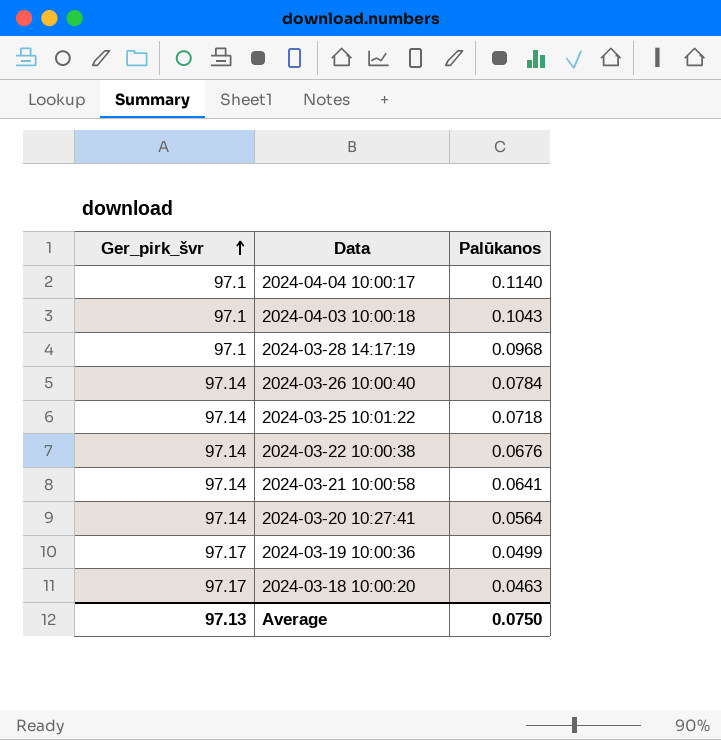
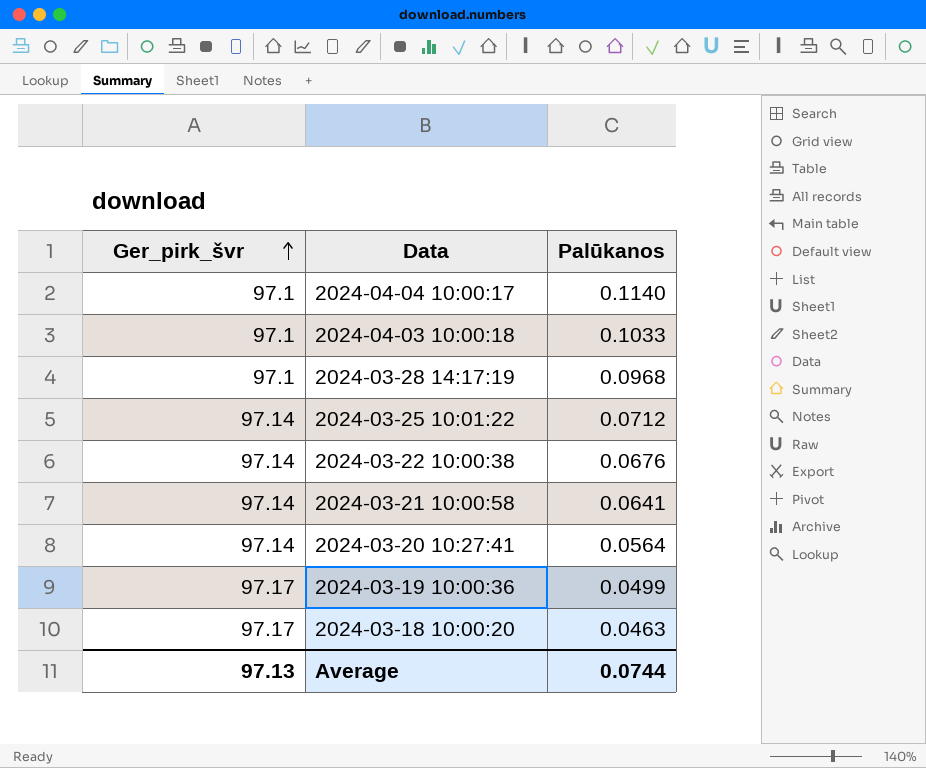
row 2024-03-26 10:00:40: 97.14 | 0.0784 -> none
2024-04-03 10:00:18 | Palūkanos: 0.1043 -> 0.1033
2024-03-25 10:01:22 | Palūkanos: 0.0718 -> 0.0712
Average | Palūkanos: 0.0750 -> 0.0744

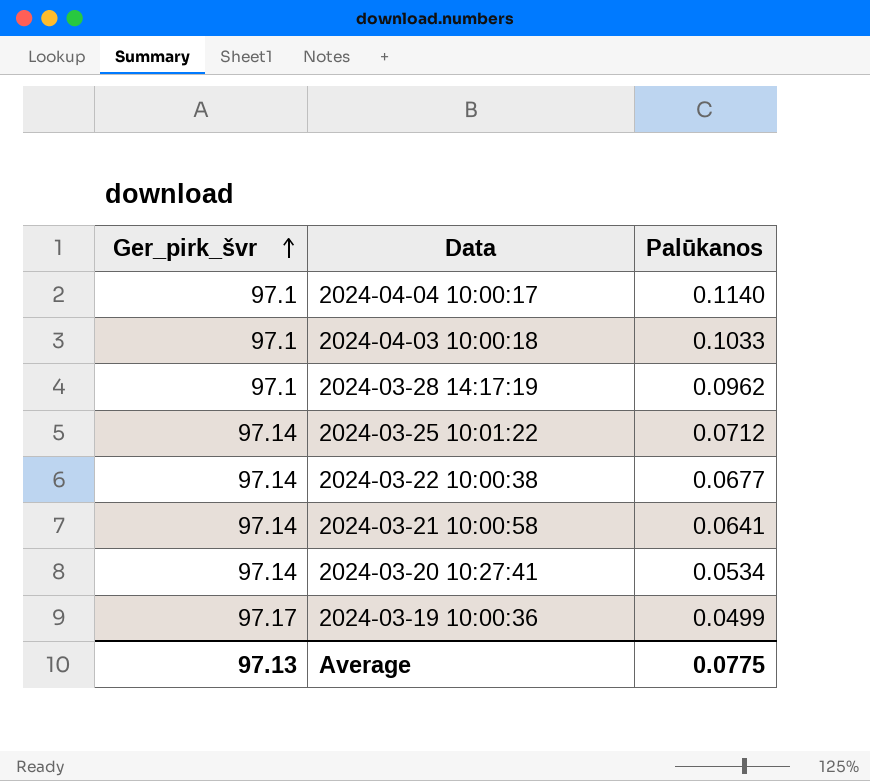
row 2024-03-18 10:00:20: 97.17 | 0.0463 -> none
2024-03-28 14:17:19 | Palūkanos: 0.0968 -> 0.0962
2024-03-22 10:00:38 | Palūkanos: 0.0676 -> 0.0677
2024-03-20 10:27:41 | Palūkanos: 0.0564 -> 0.0534
Average | Palūkanos: 0.0744 -> 0.0775

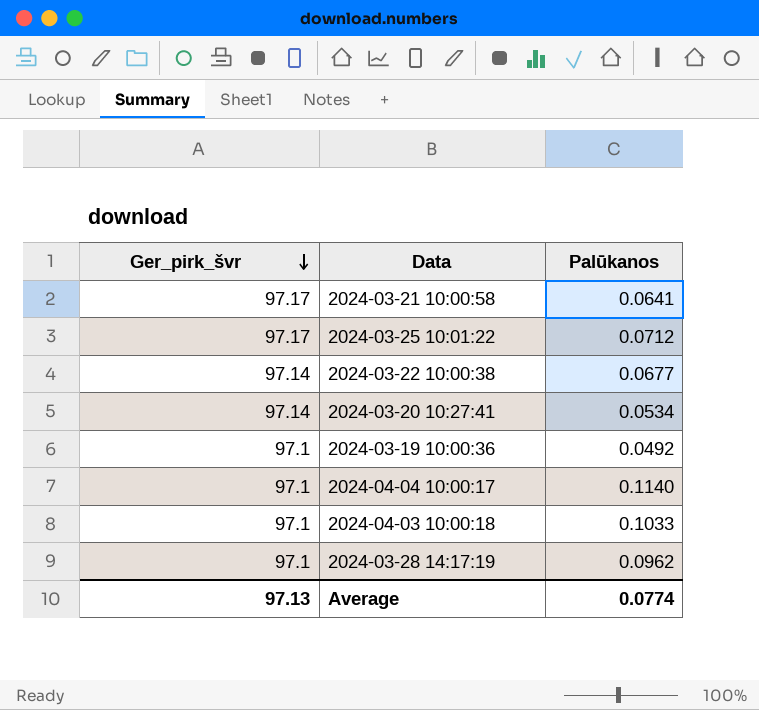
row order: Ger_pirk_švr ascending -> Ger_pirk_švr descending
2024-03-21 10:00:58 | Ger_pirk_švr: 97.14 -> 97.17
2024-03-25 10:01:22 | Ger_pirk_švr: 97.14 -> 97.17
2024-03-19 10:00:36 | Ger_pirk_švr: 97.17 -> 97.1
2024-03-19 10:00:36 | Palūkanos: 0.0499 -> 0.0492
Average | Palūkanos: 0.0775 -> 0.0774

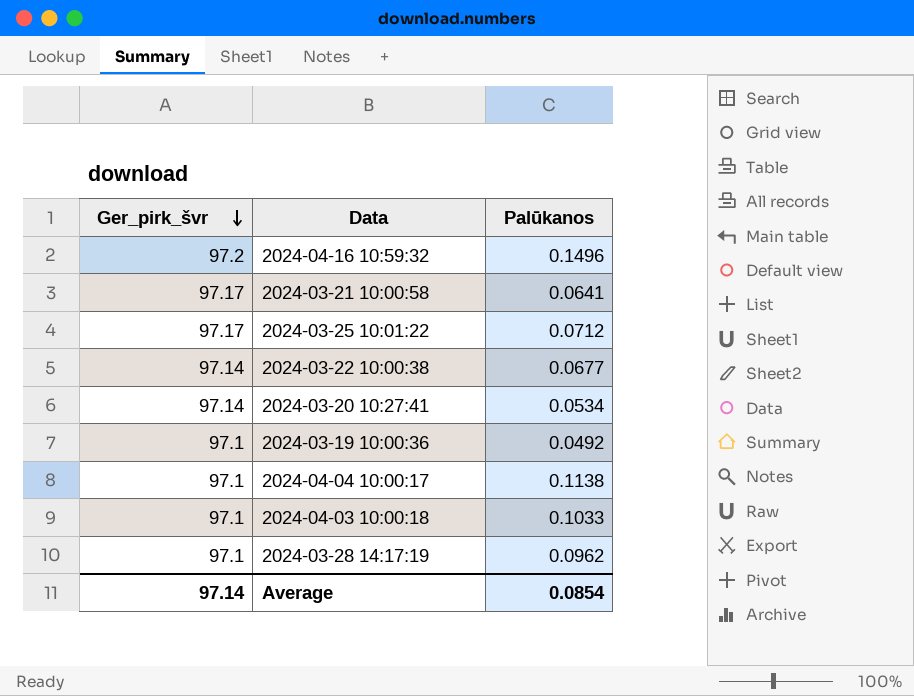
row 2024-04-16 10:59:32: none -> 97.2 | 0.1496
2024-04-04 10:00:17 | Palūkanos: 0.1140 -> 0.1138
Average | Ger_pirk_švr: 97.13 -> 97.14
Average | Palūkanos: 0.0774 -> 0.0854

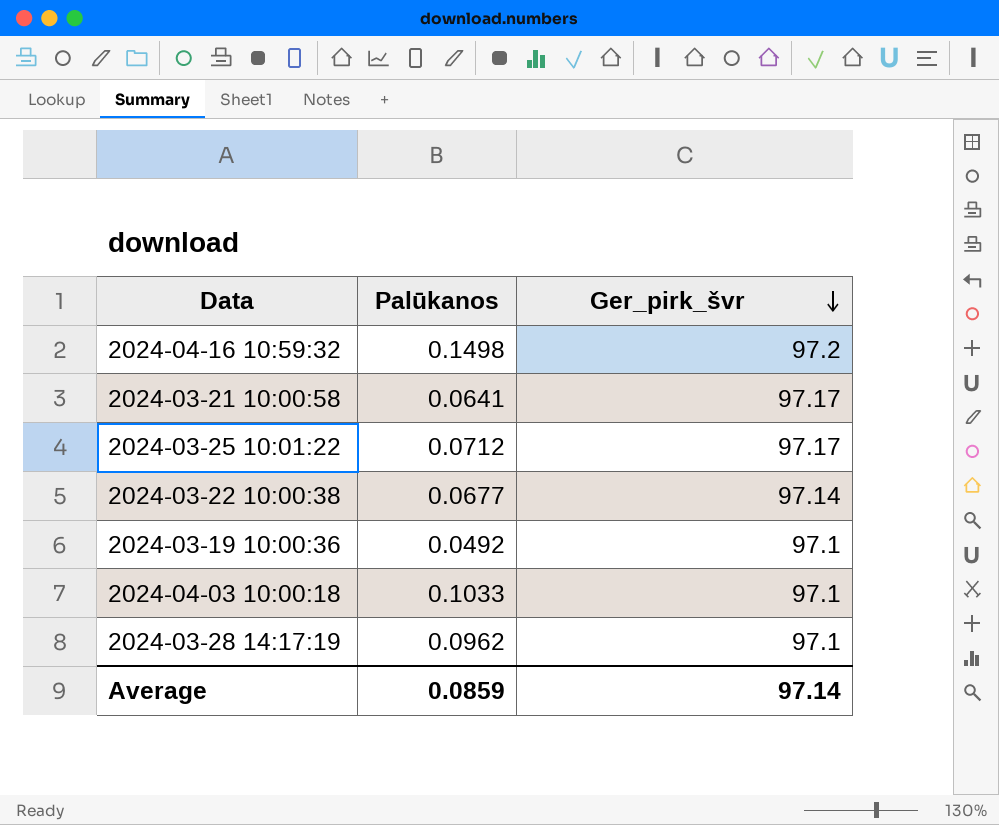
column Ger_pirk_švr | position: 1 -> 3
row 2024-03-20 10:27:41: 97.14 | 0.0534 -> none
row 2024-04-04 10:00:17: 97.1 | 0.1138 -> none
2024-04-16 10:59:32 | Palūkanos: 0.1496 -> 0.1498
Average | Palūkanos: 0.0854 -> 0.0859

